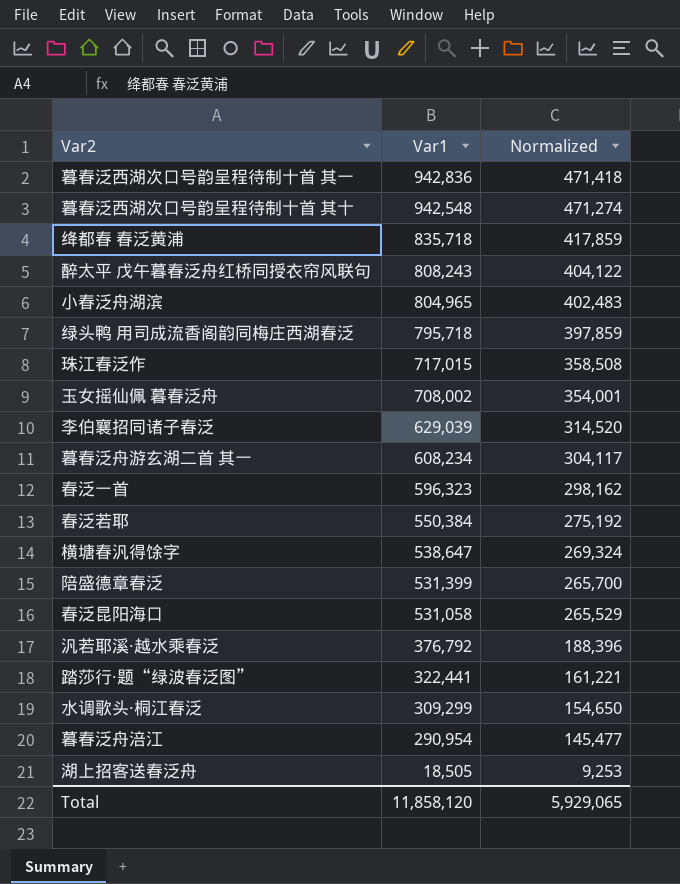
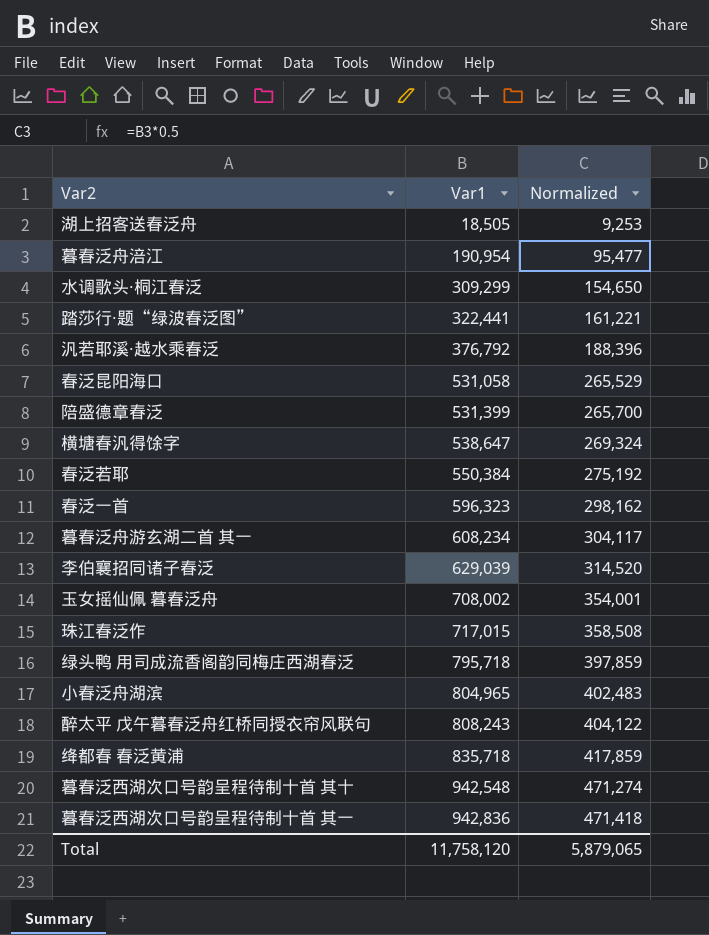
row order: Var1 descending -> Var1 ascending
暮春泛舟涪江 | Var1: 290,954 -> 190,954
暮春泛舟涪江 | Normalized: 145,477 -> 95,477
Total | Var1: 11,858,120 -> 11,758,120
Total | Normalized: 5,929,065 -> 5,879,065

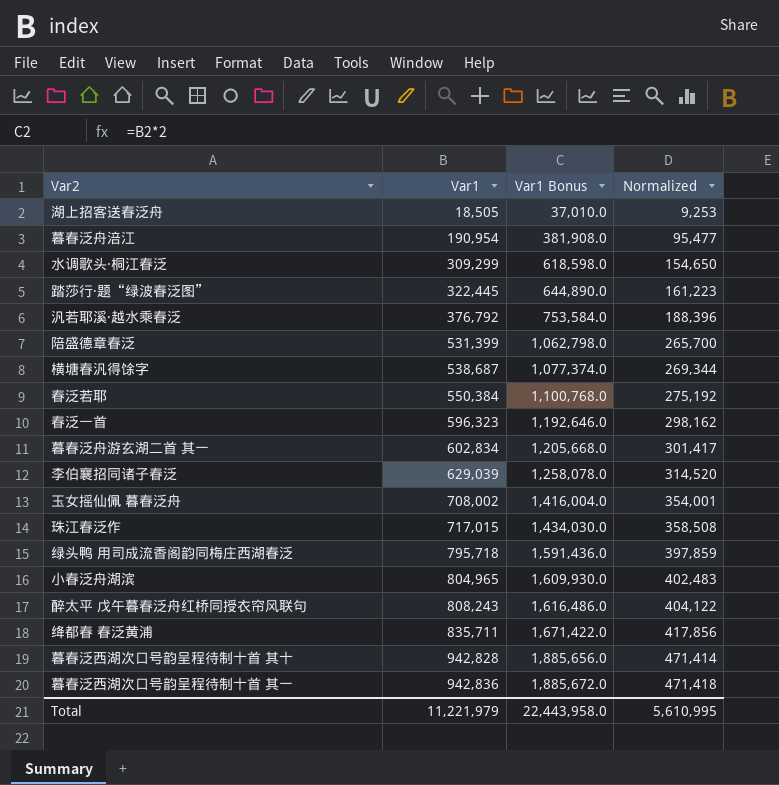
column Var1 Bonus | formula: none -> [Var1] * 2
row 春泛昆阳海口: 531,058 | 265,529 -> none
踏莎行·题“绿波春泛图” | Var1: 322,441 -> 322,445
踏莎行·题“绿波春泛图” | Normalized: 161,221 -> 161,223
横塘春汎得馀字 | Var1: 538,647 -> 538,687
横塘春汎得馀字 | Normalized: 269,324 -> 269,344
暮春泛舟游玄湖二首 其一 | Var1: 608,234 -> 602,834
暮春泛舟游玄湖二首 其一 | Normalized: 304,117 -> 301,417
绛都春 春泛黄浦 | Var1: 835,718 -> 835,711
绛都春 春泛黄浦 | Normalized: 417,859 -> 417,856
暮春泛西湖次口号韵呈程待制十首 其十 | Var1: 942,548 -> 942,828
暮春泛西湖次口号韵呈程待制十首 其十 | Normalized: 471,274 -> 471,414
Total | Var1: 11,758,120 -> 11,221,979
Total | Normalized: 5,879,065 -> 5,610,995

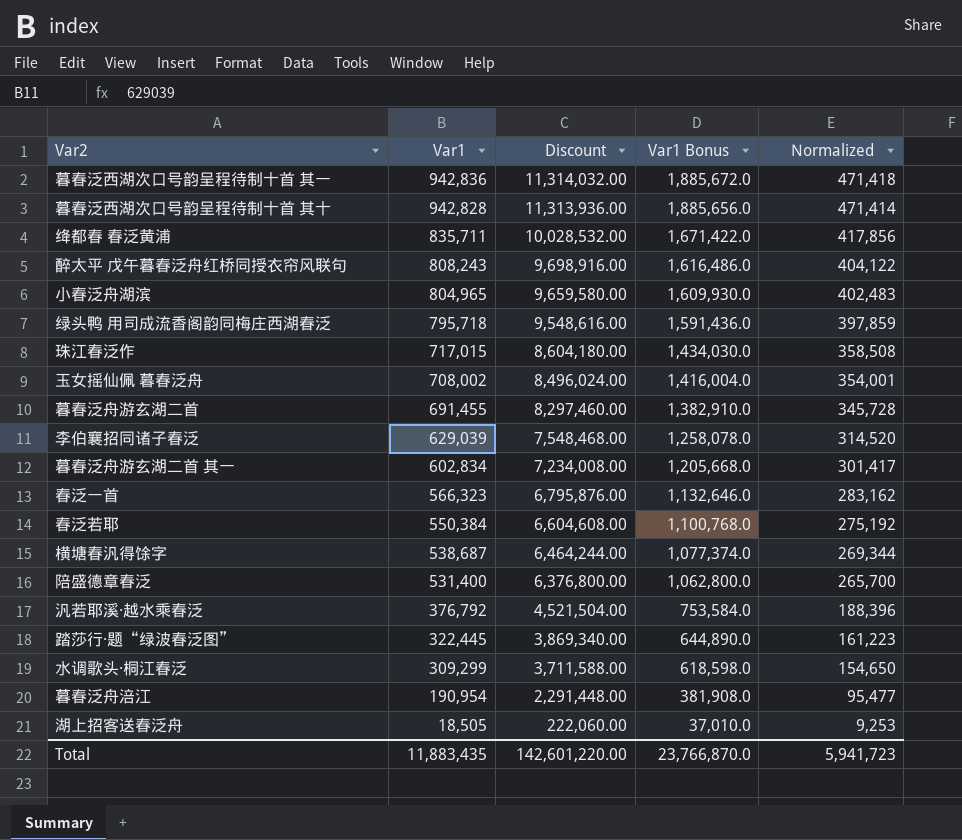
row order: Var1 ascending -> Var1 descending
column Discount | formula: none -> [Var1] * 12
row 暮春泛舟游玄湖二首: none -> 691,455 | 8,297,460.00 | 1,382,910.0 | 345,728
春泛一首 | Var1: 596,323 -> 566,323
春泛一首 | Var1 Bonus: 1,192,646.0 -> 1,132,646.0
春泛一首 | Normalized: 298,162 -> 283,162
陪盛德章春泛 | Var1: 531,399 -> 531,400
陪盛德章春泛 | Var1 Bonus: 1,062,798.0 -> 1,062,800.0
Total | Var1: 11,221,979 -> 11,883,435
Total | Var1 Bonus: 22,443,958.0 -> 23,766,870.0
Total | Normalized: 5,610,995 -> 5,941,723

